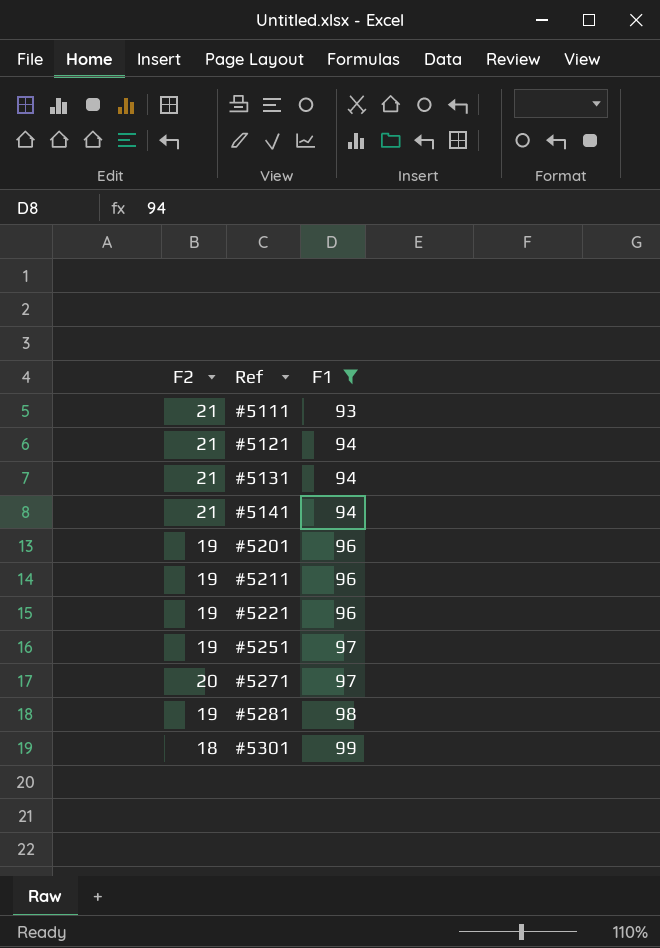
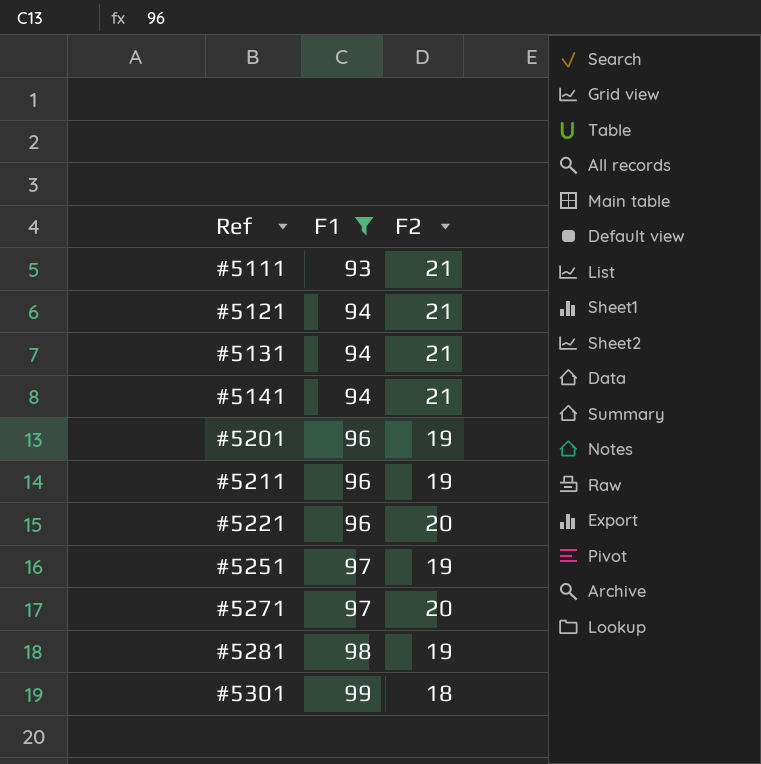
column F2 | position: 1 -> 3
#5221 | F2: 19 -> 20

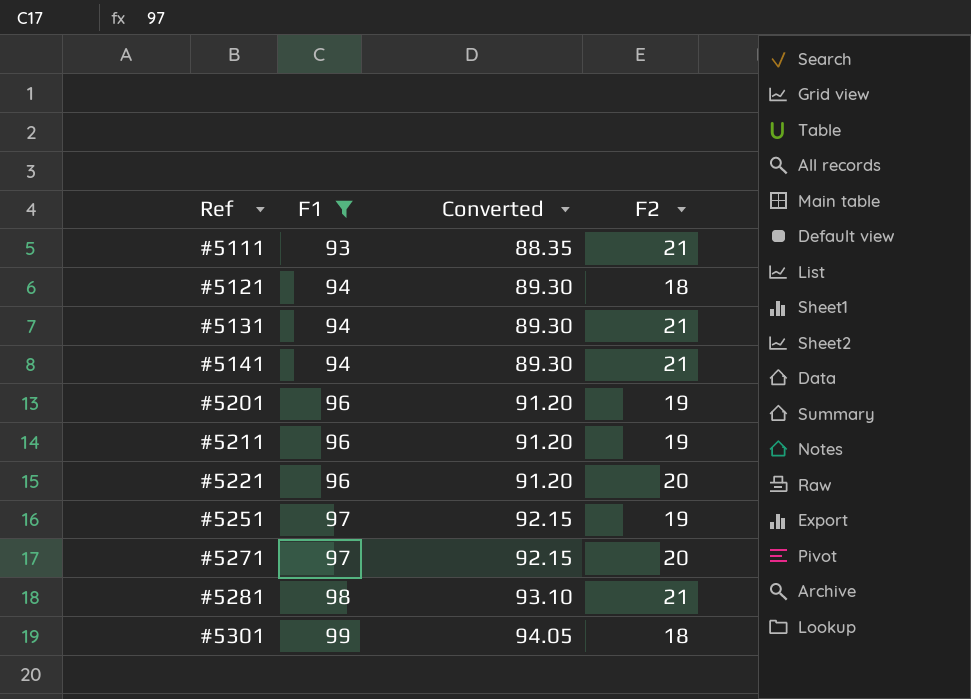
column Converted | formula: none -> [F1] * 0.95
#5121 | F2: 21 -> 18
#5281 | F2: 19 -> 21

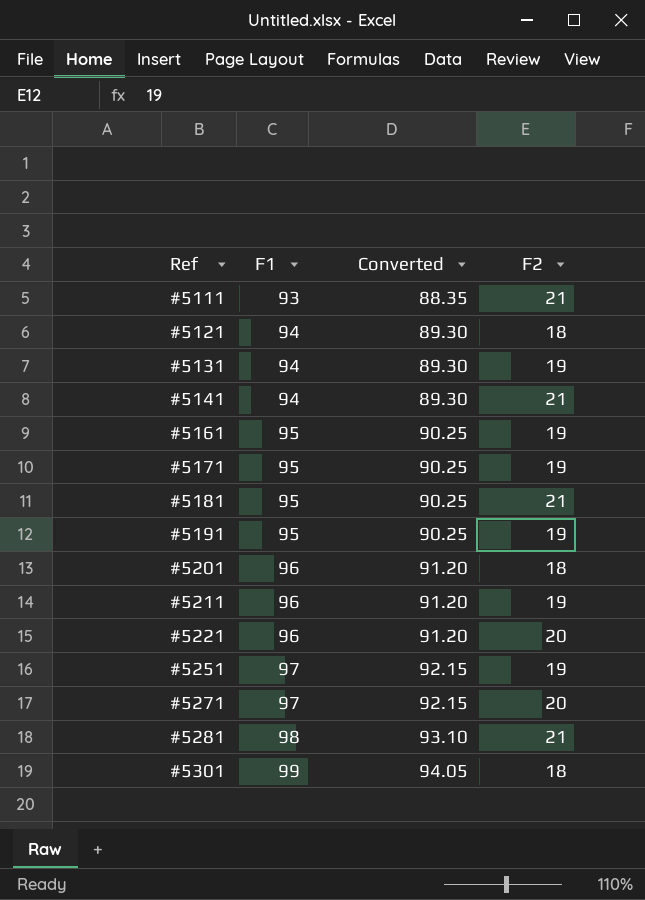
filter: F1 != 95 -> none
#5131 | F2: 21 -> 19
#5201 | F2: 19 -> 18

